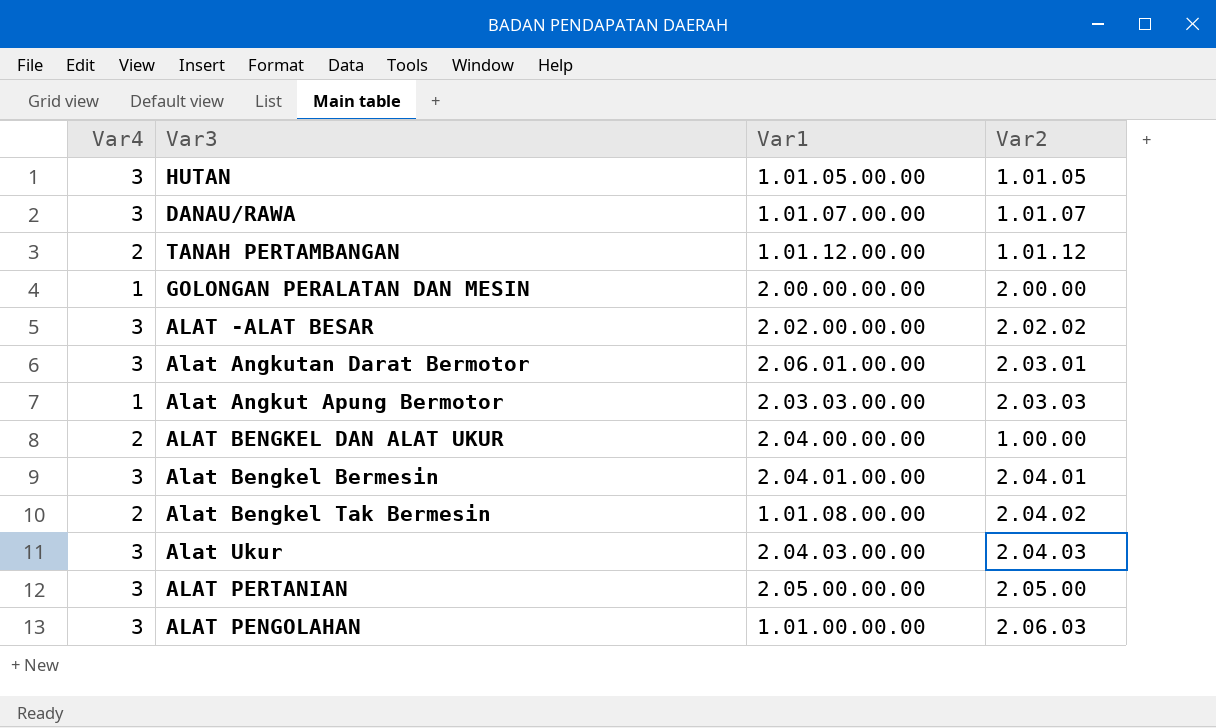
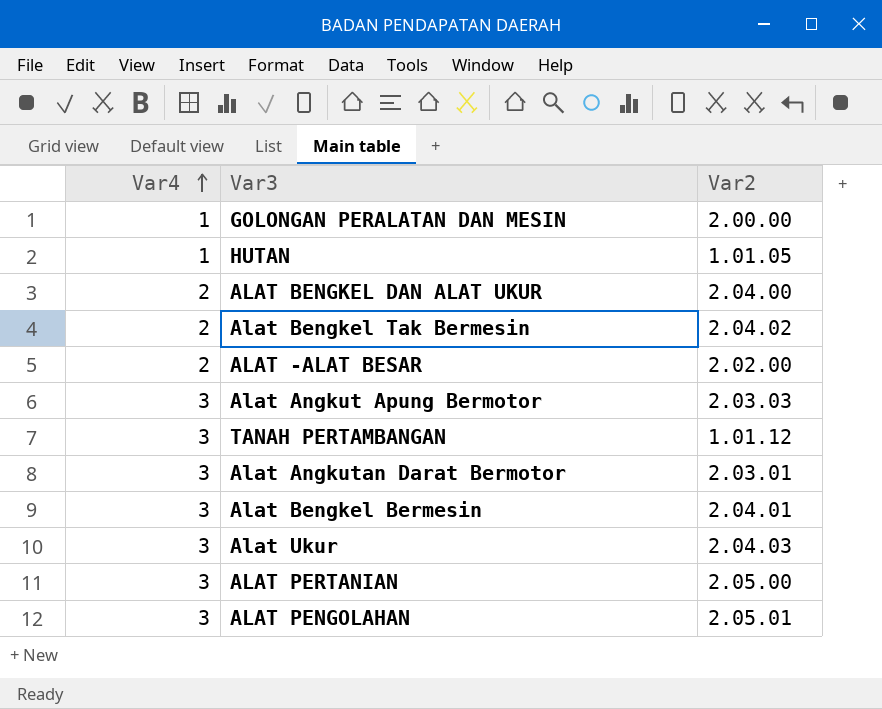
row order: none -> Var4 ascending
column Var1 | position: 3 -> none
row DANAU/RAWA: 3 | 1.01.07.00.00 | 1.01.07 -> none
HUTAN | Var4: 3 -> 1
ALAT BENGKEL DAN ALAT UKUR | Var2: 1.00.00 -> 2.04.00
ALAT -ALAT BESAR | Var4: 3 -> 2
ALAT -ALAT BESAR | Var2: 2.02.02 -> 2.02.00
Alat Angkut Apung Bermotor | Var4: 1 -> 3
TANAH PERTAMBANGAN | Var4: 2 -> 3
ALAT PENGOLAHAN | Var2: 2.06.03 -> 2.05.01

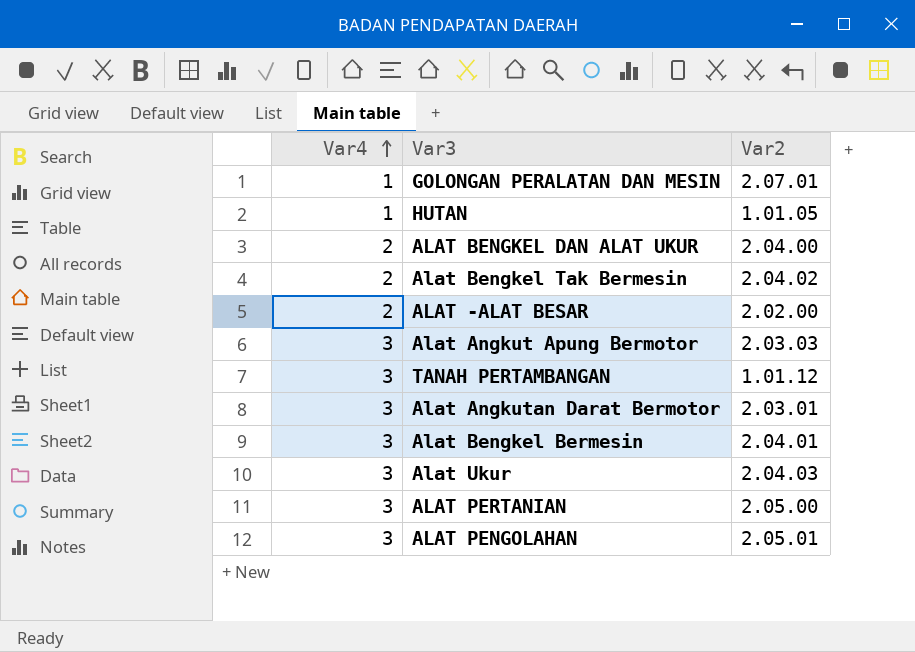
GOLONGAN PERALATAN DAN MESIN | Var2: 2.00.00 -> 2.07.01

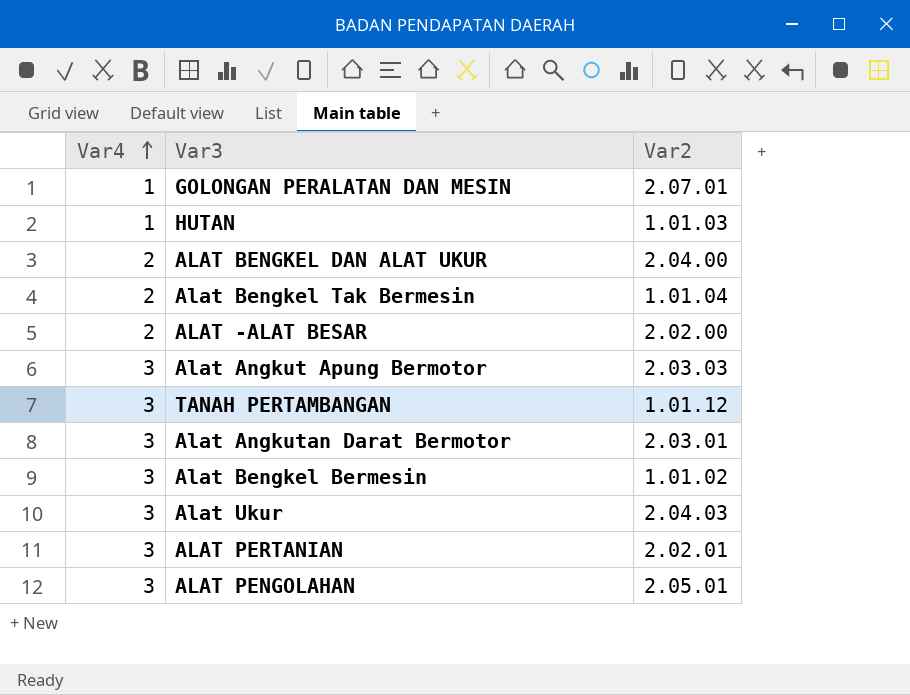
HUTAN | Var2: 1.01.05 -> 1.01.03
Alat Bengkel Tak Bermesin | Var2: 2.04.02 -> 1.01.04
Alat Bengkel Bermesin | Var2: 2.04.01 -> 1.01.02
ALAT PERTANIAN | Var2: 2.05.00 -> 2.02.01

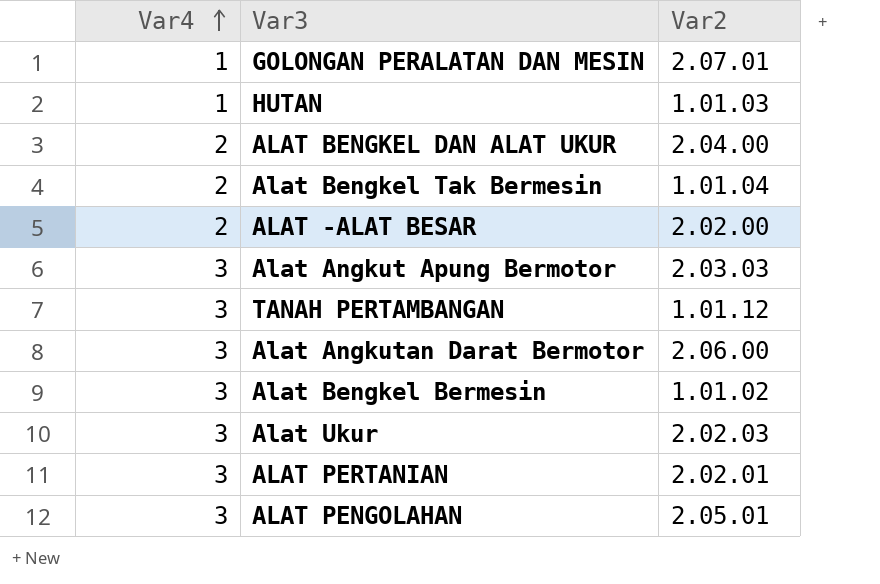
Alat Angkutan Darat Bermotor | Var2: 2.03.01 -> 2.06.00
Alat Ukur | Var2: 2.04.03 -> 2.02.03

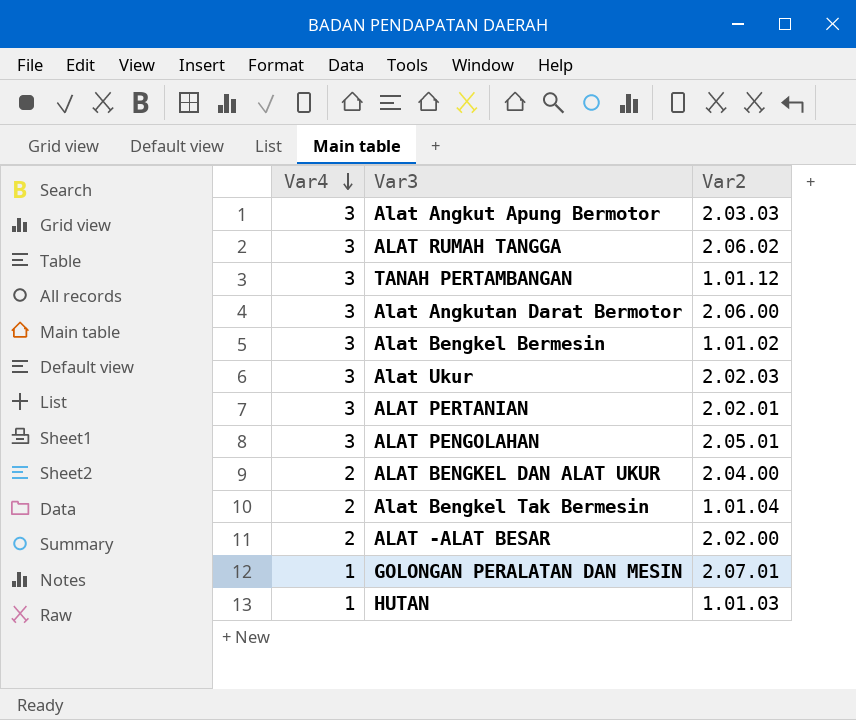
row order: Var4 ascending -> Var4 descending
row ALAT RUMAH TANGGA: none -> 3 | 2.06.02

